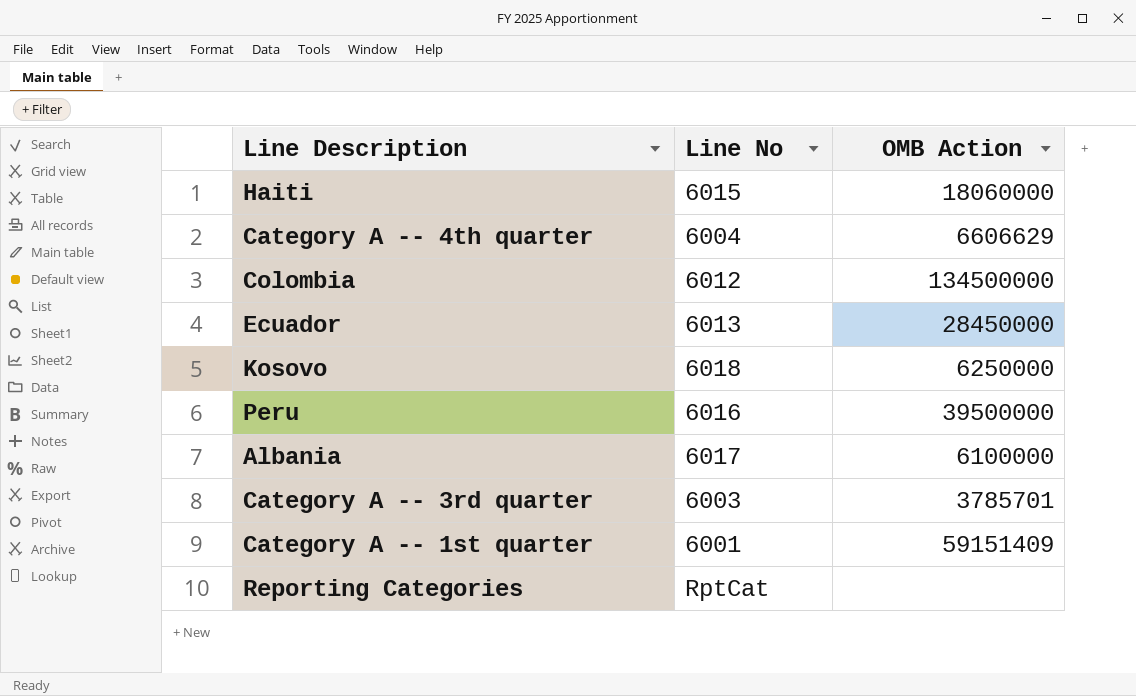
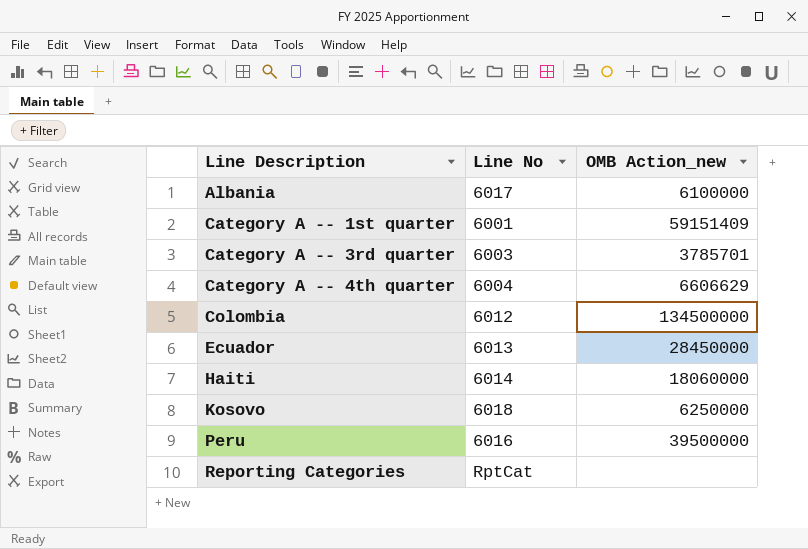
row order: none -> Line Description ascending
column name: OMB Action -> OMB Action_new
Haiti | Line No: 6015 -> 6014

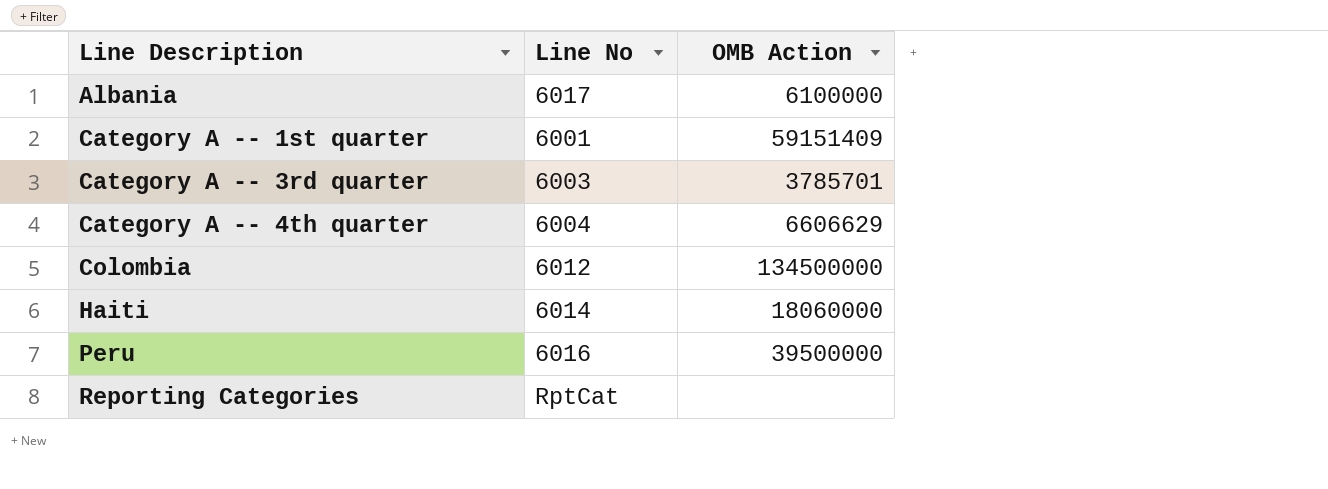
column name: OMB Action_new -> OMB Action
row Ecuador: 6013 | 28450000 -> none
row Kosovo: 6018 | 6250000 -> none

